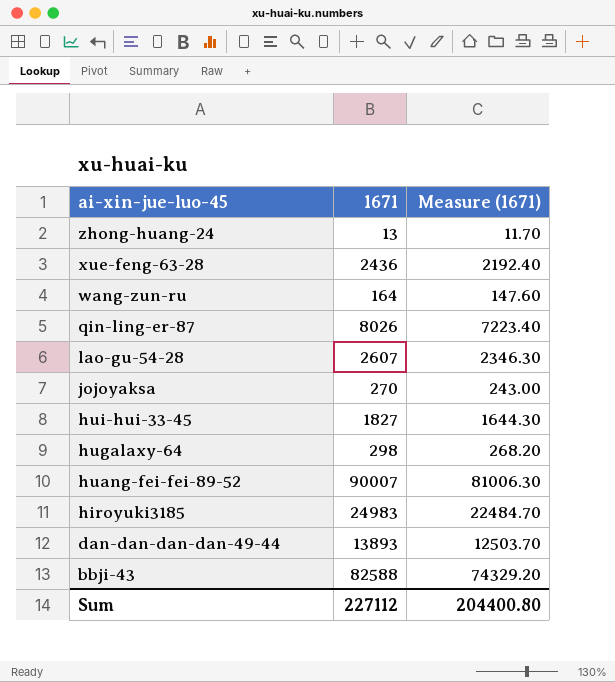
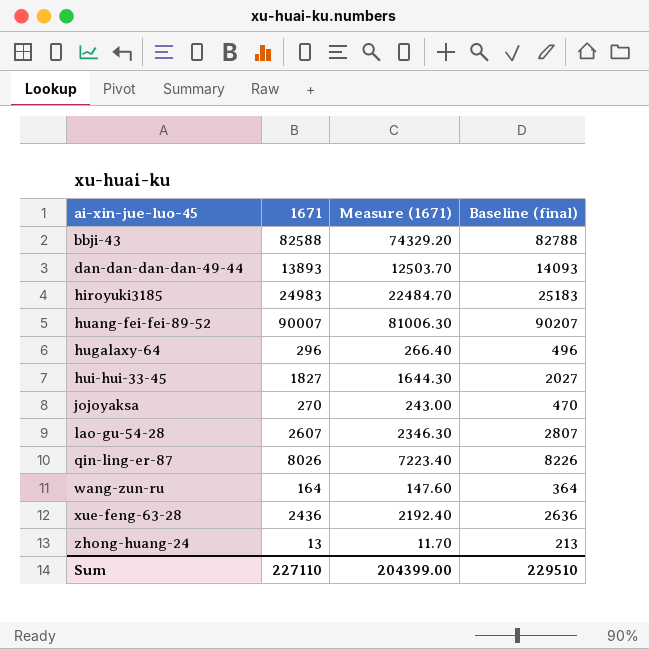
row order: ai-xin-jue-luo-45 descending -> ai-xin-jue-luo-45 ascending
column Baseline (final) | formula: none -> [1671] + 200
hugalaxy-64 | 1671: 298 -> 296
hugalaxy-64 | Measure (1671): 268.20 -> 266.40
Sum | 1671: 227112 -> 227110
Sum | Measure (1671): 204400.80 -> 204399.00

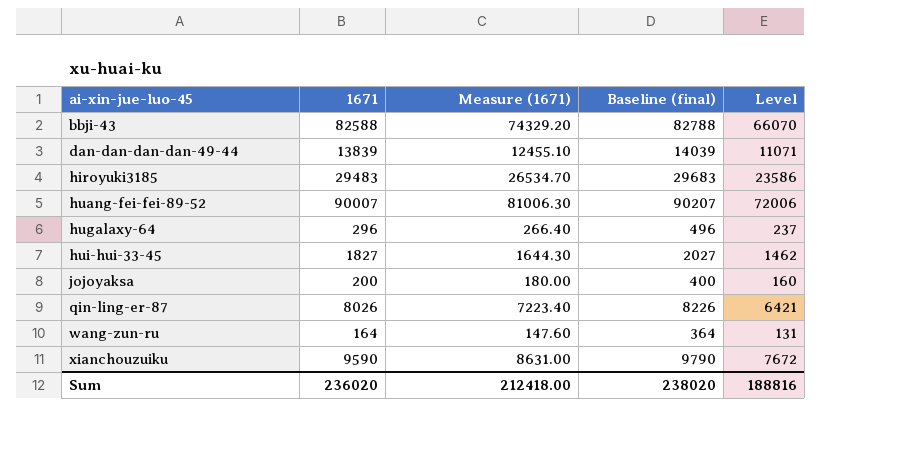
column Level | formula: none -> [1671] * 0.8
row lao-gu-54-28: 2607 | 2346.30 | 2807 -> none
row xue-feng-63-28: 2436 | 2192.40 | 2636 -> none
row zhong-huang-24: 13 | 11.70 | 213 -> none
dan-dan-dan-dan-49-44 | 1671: 13893 -> 13839
dan-dan-dan-dan-49-44 | Measure (1671): 12503.70 -> 12455.10
dan-dan-dan-dan-49-44 | Baseline (final): 14093 -> 14039
hiroyuki3185 | 1671: 24983 -> 29483
hiroyuki3185 | Measure (1671): 22484.70 -> 26534.70
hiroyuki3185 | Baseline (final): 25183 -> 29683
jojoyaksa | 1671: 270 -> 200
jojoyaksa | Measure (1671): 243.00 -> 180.00
jojoyaksa | Baseline (final): 470 -> 400
row xianchouzuiku: none -> 9590 | 8631.00 | 9790 | 7672
Sum | 1671: 227110 -> 236020
Sum | Measure (1671): 204399.00 -> 212418.00
Sum | Baseline (final): 229510 -> 238020

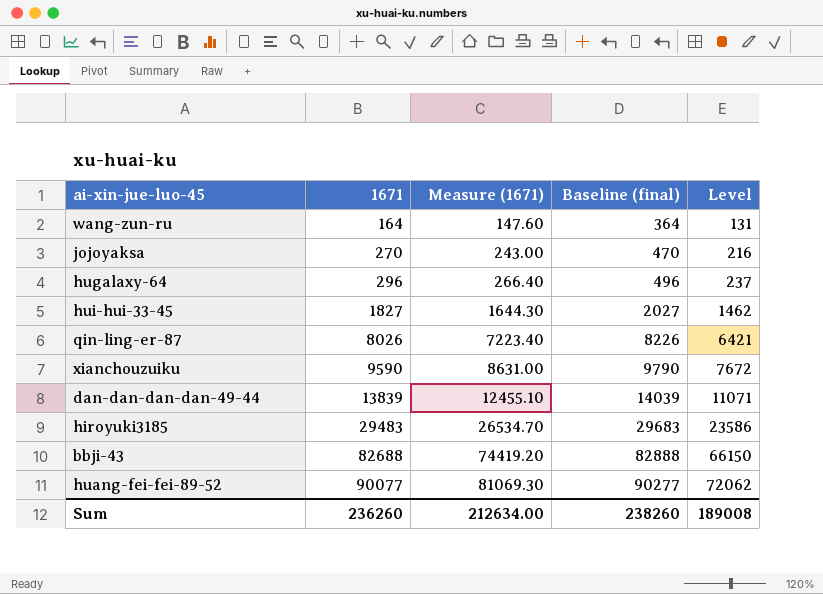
row order: ai-xin-jue-luo-45 ascending -> 1671 ascending
jojoyaksa | 1671: 200 -> 270
jojoyaksa | Measure (1671): 180.00 -> 243.00
jojoyaksa | Baseline (final): 400 -> 470
jojoyaksa | Level: 160 -> 216
bbji-43 | 1671: 82588 -> 82688
bbji-43 | Measure (1671): 74329.20 -> 74419.20
bbji-43 | Baseline (final): 82788 -> 82888
bbji-43 | Level: 66070 -> 66150
huang-fei-fei-89-52 | 1671: 90007 -> 90077
huang-fei-fei-89-52 | Measure (1671): 81006.30 -> 81069.30
huang-fei-fei-89-52 | Baseline (final): 90207 -> 90277
huang-fei-fei-89-52 | Level: 72006 -> 72062
Sum | 1671: 236020 -> 236260
Sum | Measure (1671): 212418.00 -> 212634.00
Sum | Baseline (final): 238020 -> 238260
Sum | Level: 188816 -> 189008

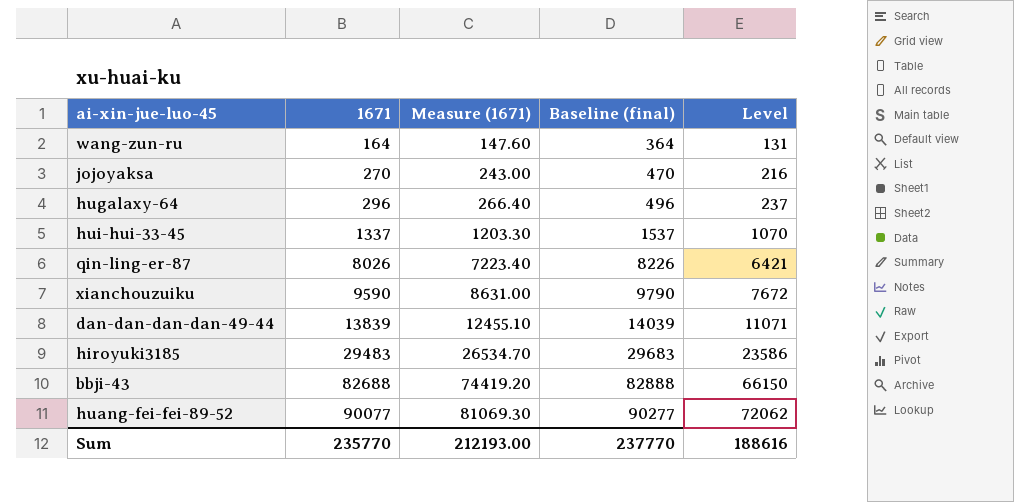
hui-hui-33-45 | 1671: 1827 -> 1337
hui-hui-33-45 | Measure (1671): 1644.30 -> 1203.30
hui-hui-33-45 | Baseline (final): 2027 -> 1537
hui-hui-33-45 | Level: 1462 -> 1070
Sum | 1671: 236260 -> 235770
Sum | Measure (1671): 212634.00 -> 212193.00
Sum | Baseline (final): 238260 -> 237770
Sum | Level: 189008 -> 188616

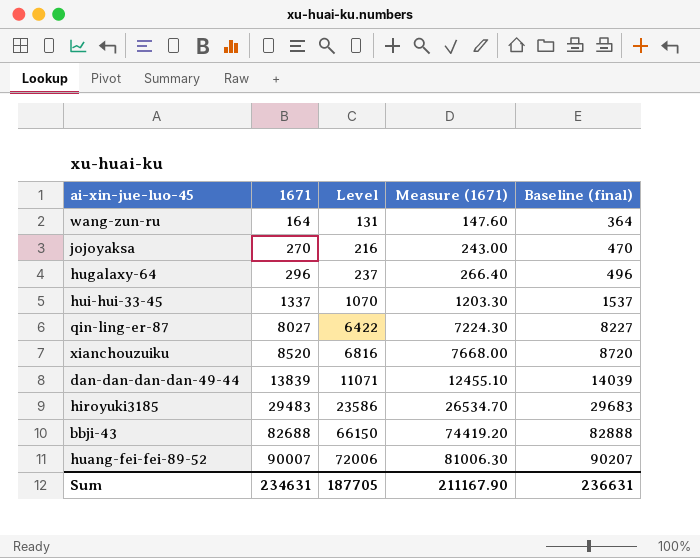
column Level | position: 5 -> 3
qin-ling-er-87 | 1671: 8026 -> 8027
qin-ling-er-87 | Level: 6421 -> 6422
qin-ling-er-87 | Measure (1671): 7223.40 -> 7224.30
qin-ling-er-87 | Baseline (final): 8226 -> 8227
xianchouzuiku | 1671: 9590 -> 8520
xianchouzuiku | Level: 7672 -> 6816
xianchouzuiku | Measure (1671): 8631.00 -> 7668.00
xianchouzuiku | Baseline (final): 9790 -> 8720
huang-fei-fei-89-52 | 1671: 90077 -> 90007
huang-fei-fei-89-52 | Level: 72062 -> 72006
huang-fei-fei-89-52 | Measure (1671): 81069.30 -> 81006.30
huang-fei-fei-89-52 | Baseline (final): 90277 -> 90207
Sum | 1671: 235770 -> 234631
Sum | Level: 188616 -> 187705
Sum | Measure (1671): 212193.00 -> 211167.90
Sum | Baseline (final): 237770 -> 236631

